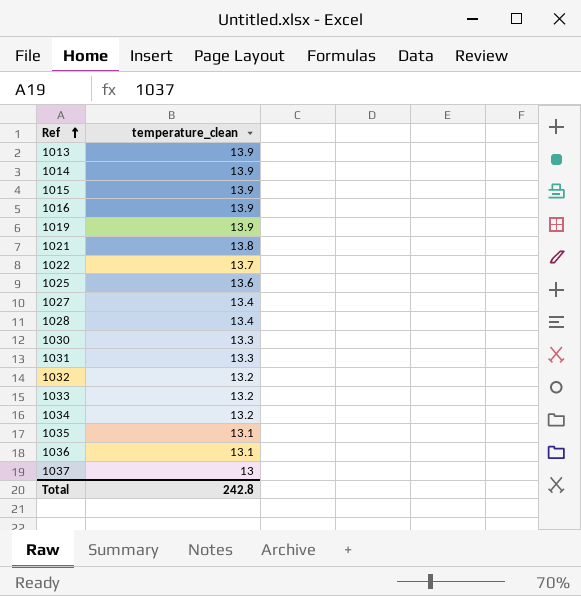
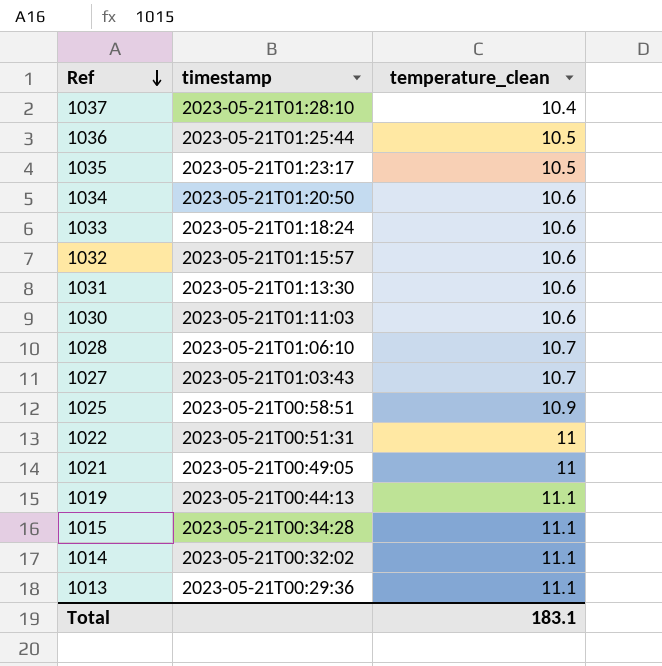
row order: Ref ascending -> Ref descending
column timestamp | position: none -> 2
row 1016: 13.9 -> none
1037 | temperature_clean: 13 -> 10.4
1036 | temperature_clean: 13.1 -> 10.5
1035 | temperature_clean: 13.1 -> 10.5
1034 | temperature_clean: 13.2 -> 10.6
1033 | temperature_clean: 13.2 -> 10.6
1032 | temperature_clean: 13.2 -> 10.6
1031 | temperature_clean: 13.3 -> 10.6
1030 | temperature_clean: 13.3 -> 10.6
1028 | temperature_clean: 13.4 -> 10.7
1027 | temperature_clean: 13.4 -> 10.7
1025 | temperature_clean: 13.6 -> 10.9
1022 | temperature_clean: 13.7 -> 11
1021 | temperature_clean: 13.8 -> 11
1019 | temperature_clean: 13.9 -> 11.1
1015 | temperature_clean: 13.9 -> 11.1
1014 | temperature_clean: 13.9 -> 11.1
1013 | temperature_clean: 13.9 -> 11.1
Total | temperature_clean: 242.8 -> 183.1

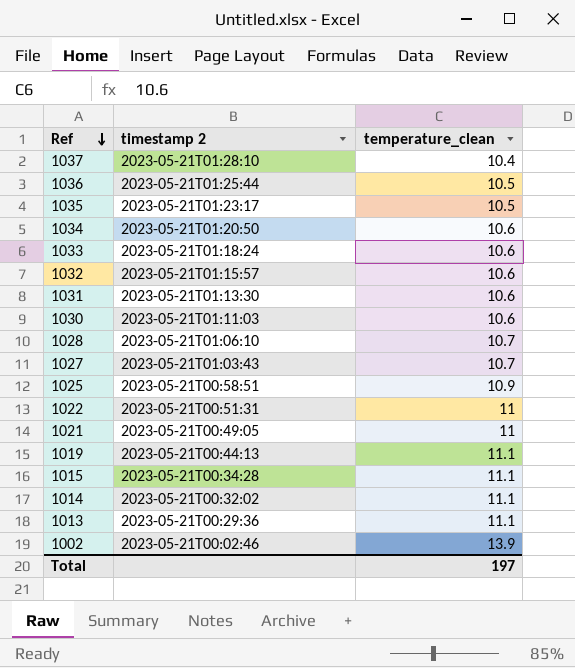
column name: timestamp -> timestamp 2
row 1002: none -> 2023-05-21T00:02:46 | 13.9
Total | temperature_clean: 183.1 -> 197

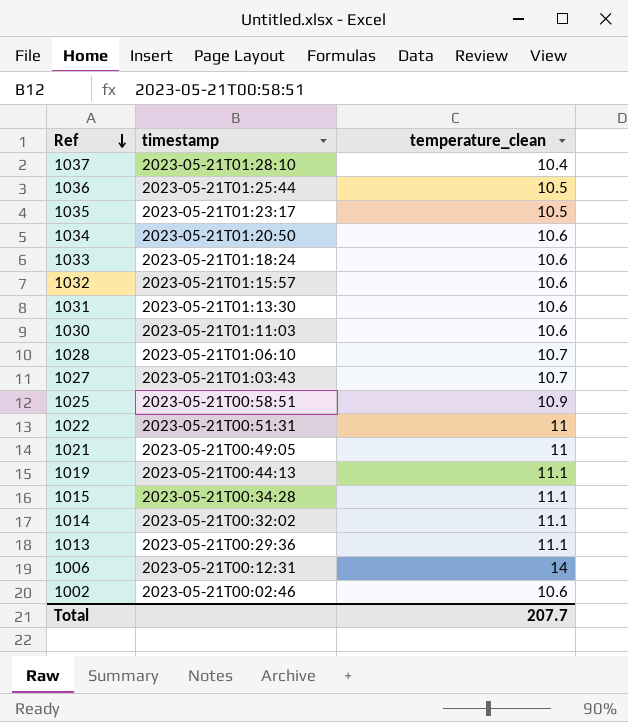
column name: timestamp 2 -> timestamp
row 1006: none -> 2023-05-21T00:12:31 | 14
1002 | temperature_clean: 13.9 -> 10.6
Total | temperature_clean: 197 -> 207.7

